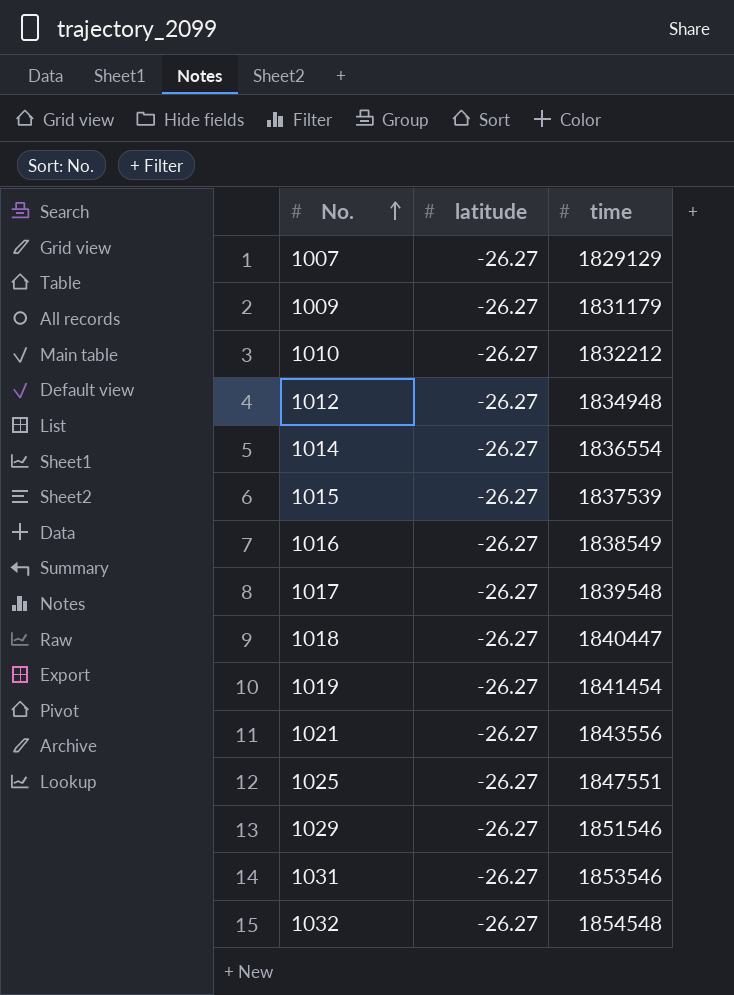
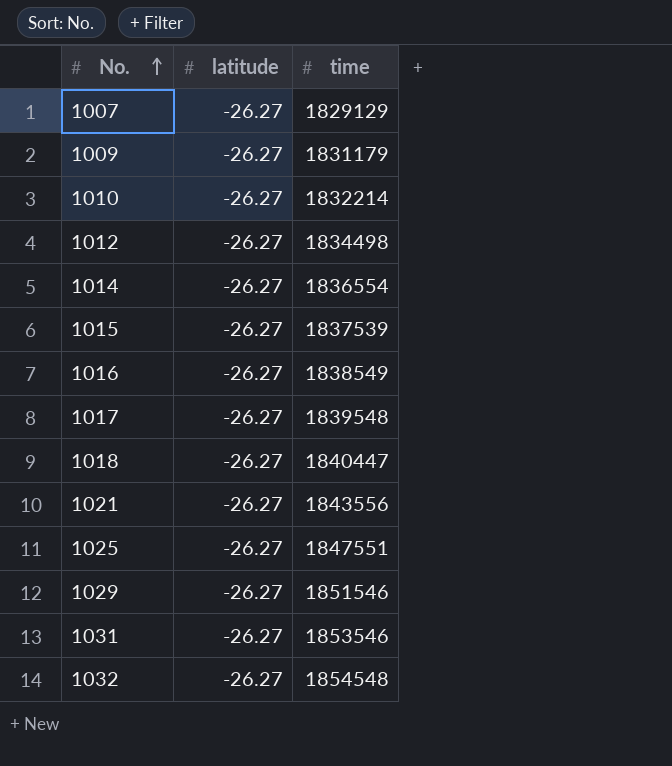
row 1019: -26.27 | 1841454 -> none
1010 | time: 1832212 -> 1832214
1012 | time: 1834948 -> 1834498

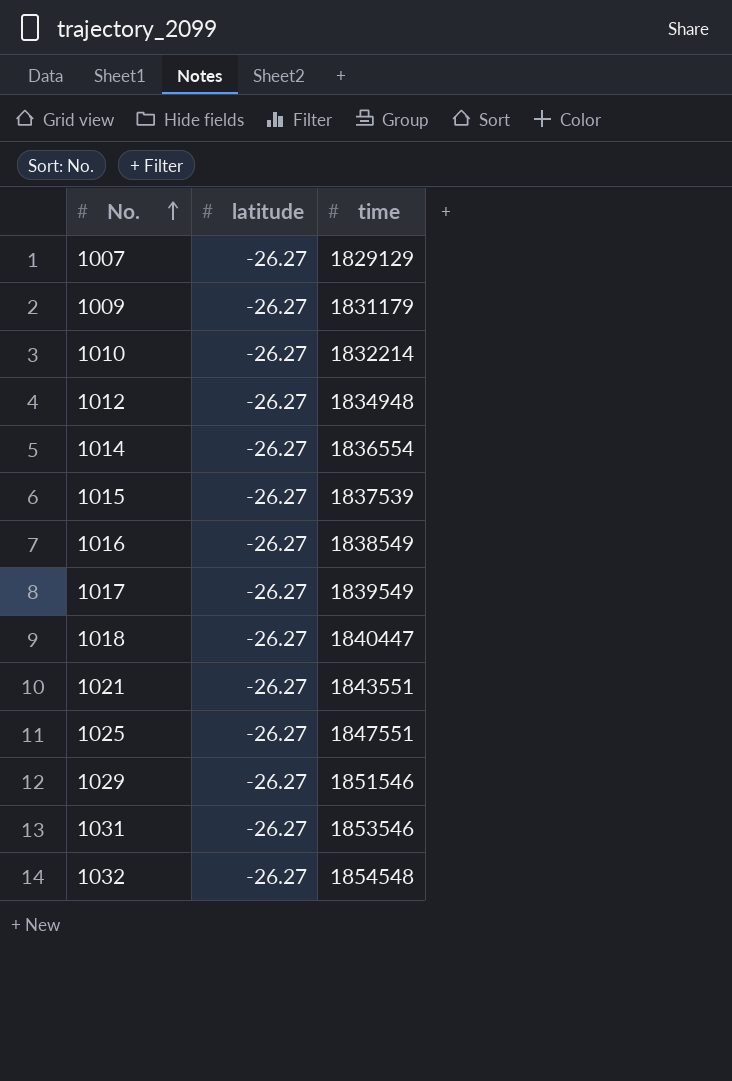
1012 | time: 1834498 -> 1834948
1017 | time: 1839548 -> 1839549
1021 | time: 1843556 -> 1843551

